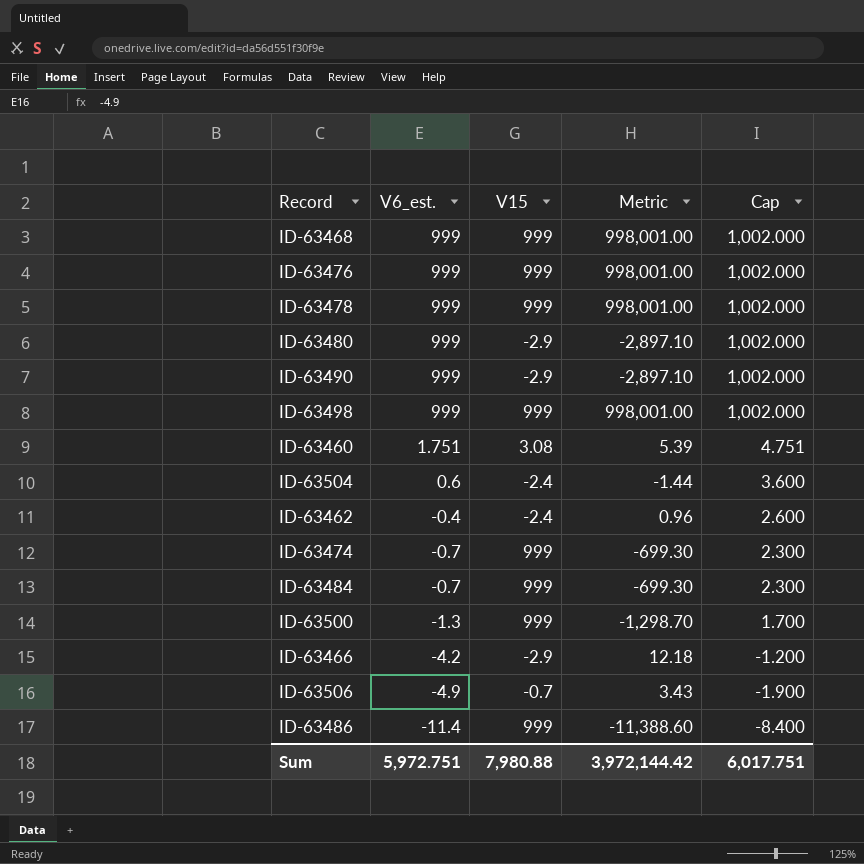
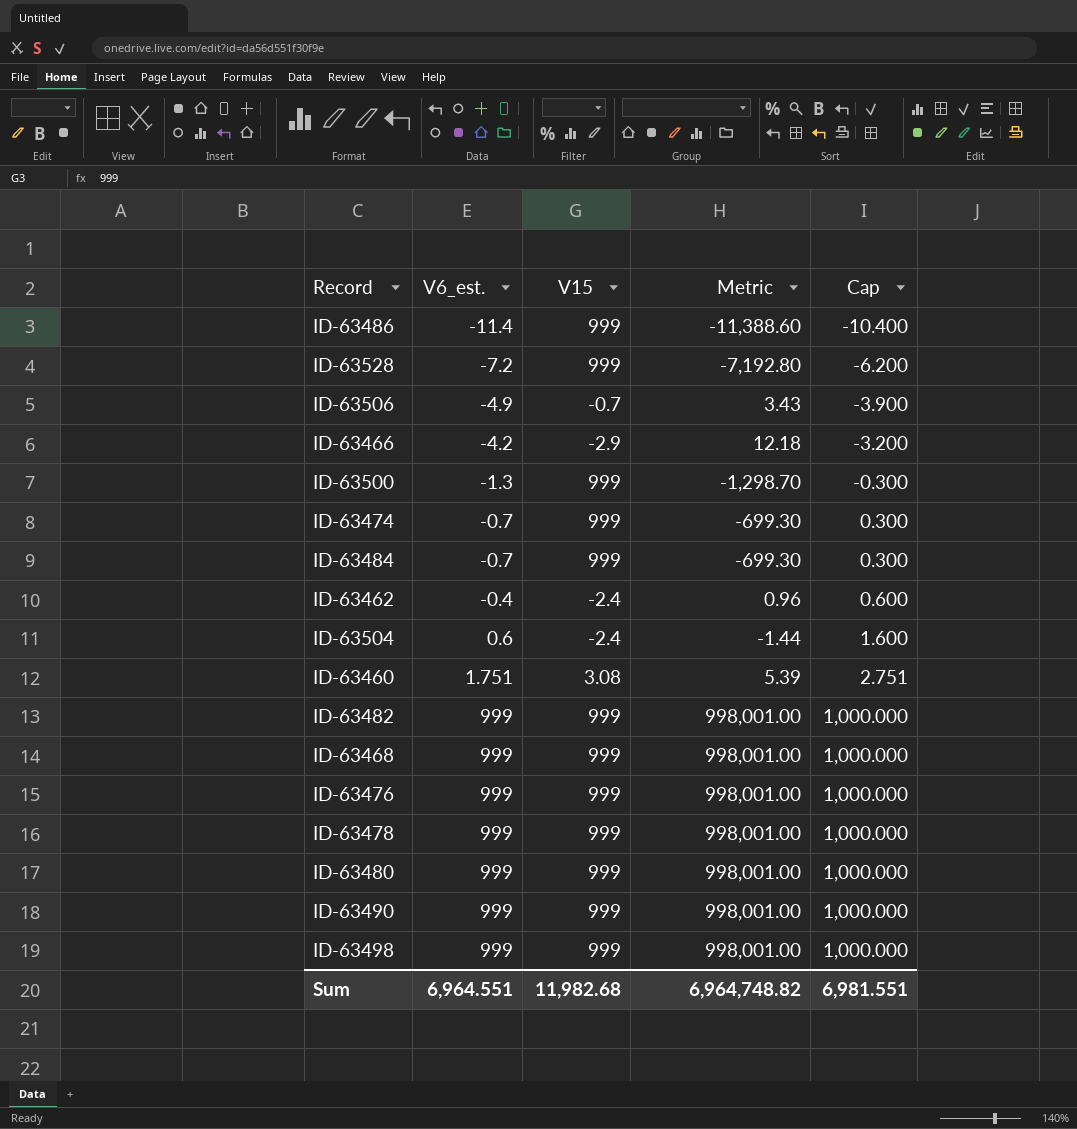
row order: V6_est. descending -> V6_est. ascending
column Cap | formula: [V6_est.] + 3 -> [V6_est.] + 1
row ID-63528: none -> -7.2 | 999 | -7,192.80 | -6.200
row ID-63482: none -> 999 | 999 | 998,001.00 | 1,000.000
ID-63480 | V15: -2.9 -> 999
ID-63480 | Metric: -2,897.10 -> 998,001.00
ID-63490 | V15: -2.9 -> 999
ID-63490 | Metric: -2,897.10 -> 998,001.00
Sum | V6_est.: 5,972.751 -> 6,964.551
Sum | V15: 7,980.88 -> 11,982.68
Sum | Metric: 3,972,144.42 -> 6,964,748.82
Sum | Cap: 6,017.751 -> 6,981.551

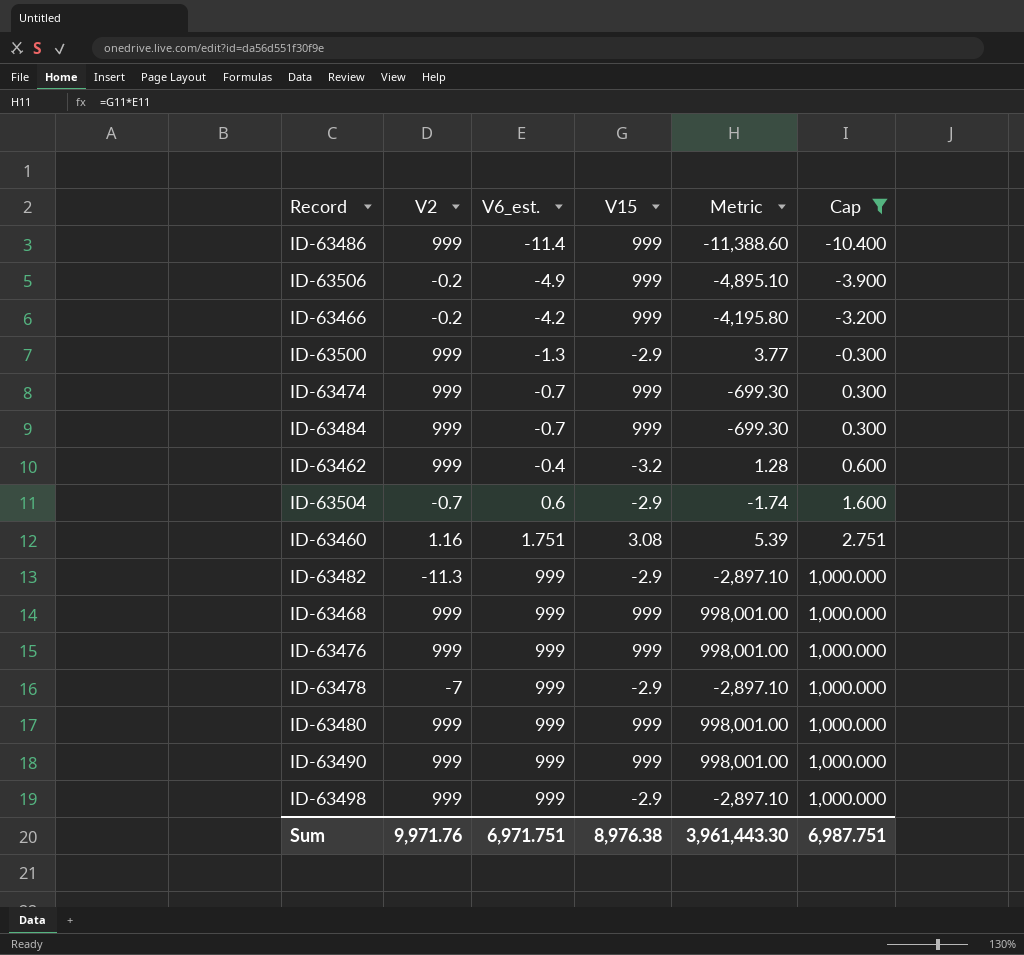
filter: none -> Cap != -6.200
column V2 | position: none -> 2
ID-63506 | V15: -0.7 -> 999
ID-63506 | Metric: 3.43 -> -4,895.10
ID-63466 | V15: -2.9 -> 999
ID-63466 | Metric: 12.18 -> -4,195.80
ID-63500 | V15: 999 -> -2.9
ID-63500 | Metric: -1,298.70 -> 3.77
ID-63462 | V15: -2.4 -> -3.2
ID-63462 | Metric: 0.96 -> 1.28
ID-63504 | V15: -2.4 -> -2.9
ID-63504 | Metric: -1.44 -> -1.74
ID-63482 | V15: 999 -> -2.9
ID-63482 | Metric: 998,001.00 -> -2,897.10
ID-63478 | V15: 999 -> -2.9
ID-63478 | Metric: 998,001.00 -> -2,897.10
ID-63498 | V15: 999 -> -2.9
ID-63498 | Metric: 998,001.00 -> -2,897.10
Sum | V6_est.: 6,964.551 -> 6,971.751
Sum | V15: 11,982.68 -> 8,976.38
Sum | Metric: 6,964,748.82 -> 3,961,443.30
Sum | Cap: 6,981.551 -> 6,987.751

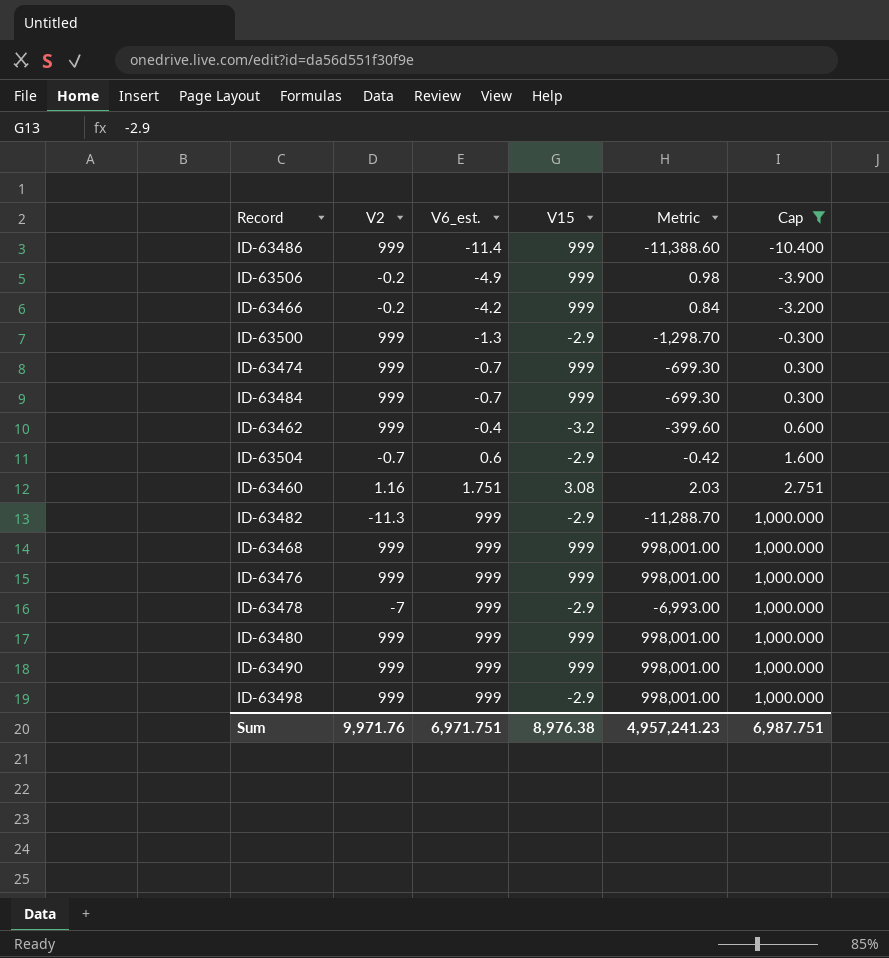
column Metric | formula: [V6_est.] * [V15] -> [V2] * [V6_est.]
Sum | Metric: 3,961,443.30 -> 4,957,241.23

